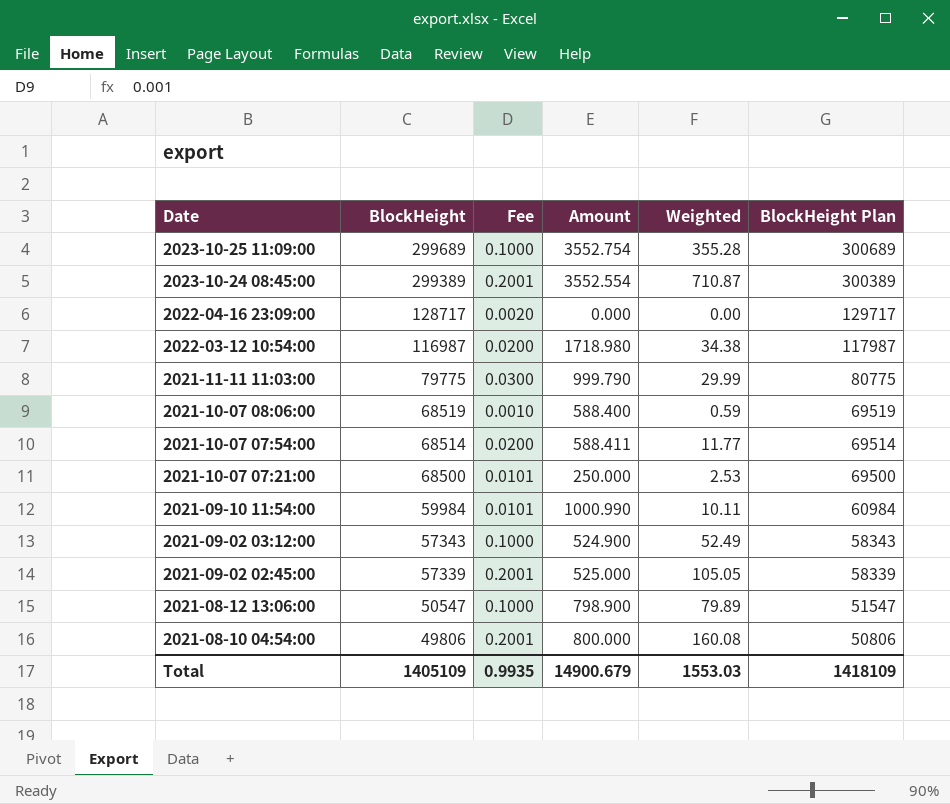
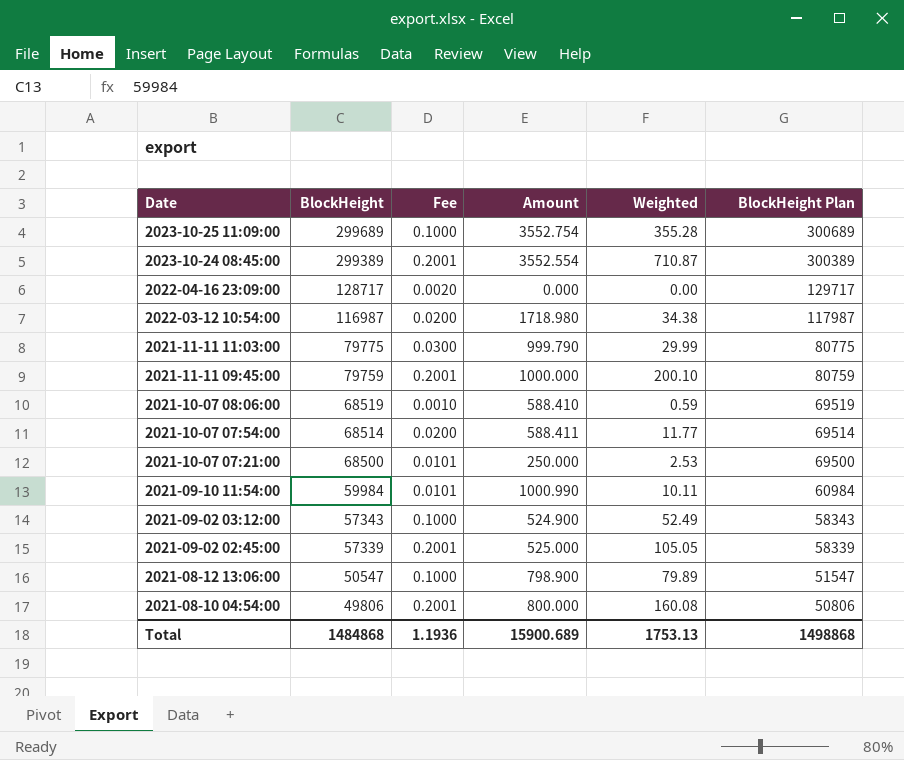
row 2021-11-11 09:45:00: none -> 79759 | 0.2001 | 1000.000 | 200.10 | 80759
2021-10-07 08:06:00 | Amount: 588.400 -> 588.410
Total | BlockHeight: 1405109 -> 1484868
Total | Fee: 0.9935 -> 1.1936
Total | Amount: 14900.679 -> 15900.689
Total | Weighted: 1553.03 -> 1753.13
Total | BlockHeight Plan: 1418109 -> 1498868

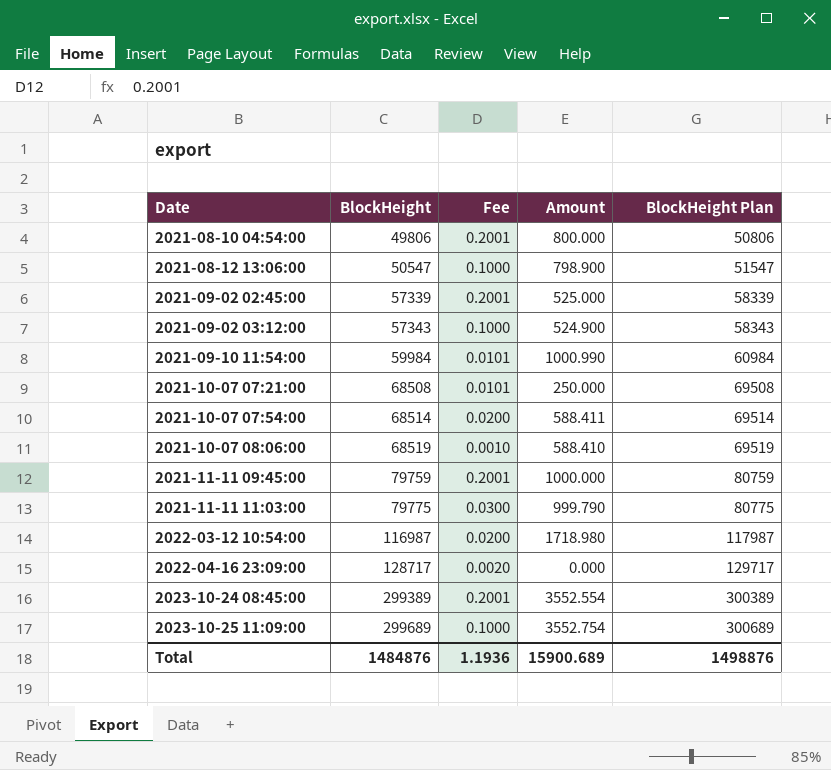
row order: Date descending -> Date ascending
column Weighted | formula: [Fee] * [Amount] -> none
2021-10-07 07:21:00 | BlockHeight: 68500 -> 68508
2021-10-07 07:21:00 | BlockHeight Plan: 69500 -> 69508
Total | BlockHeight: 1484868 -> 1484876
Total | BlockHeight Plan: 1498868 -> 1498876

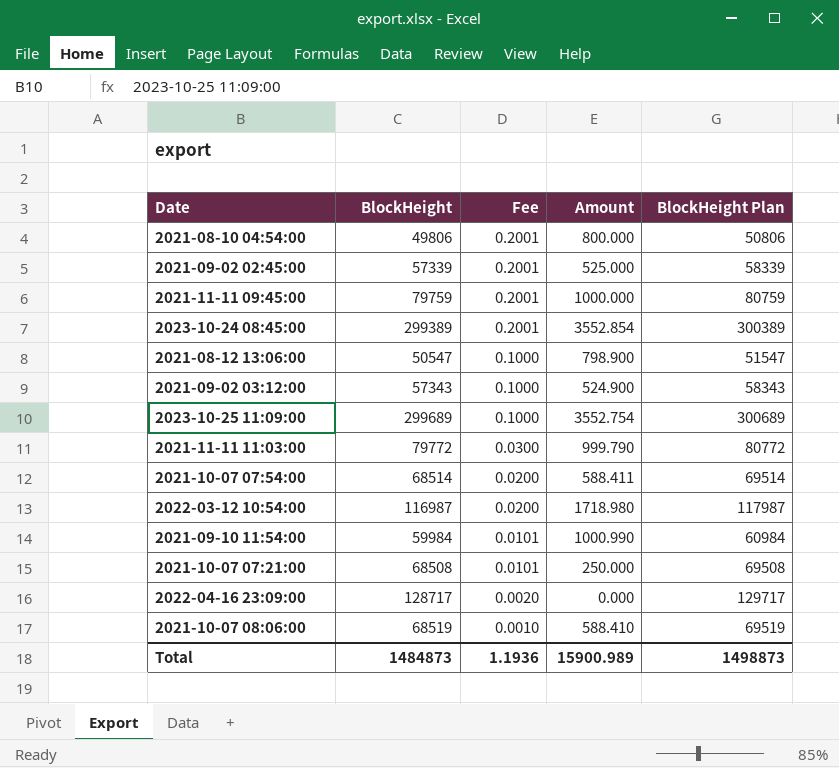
row order: Date ascending -> Fee descending
2023-10-24 08:45:00 | Amount: 3552.554 -> 3552.854
2021-11-11 11:03:00 | BlockHeight: 79775 -> 79772
2021-11-11 11:03:00 | BlockHeight Plan: 80775 -> 80772
Total | BlockHeight: 1484876 -> 1484873
Total | Amount: 15900.689 -> 15900.989
Total | BlockHeight Plan: 1498876 -> 1498873

